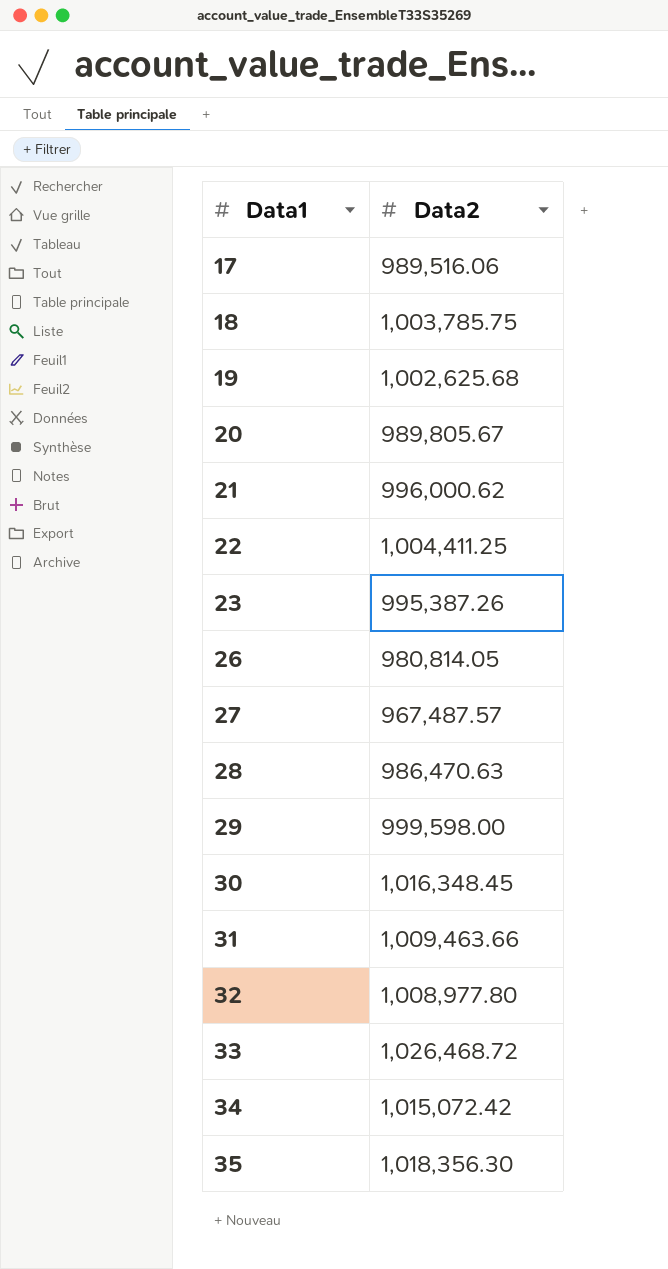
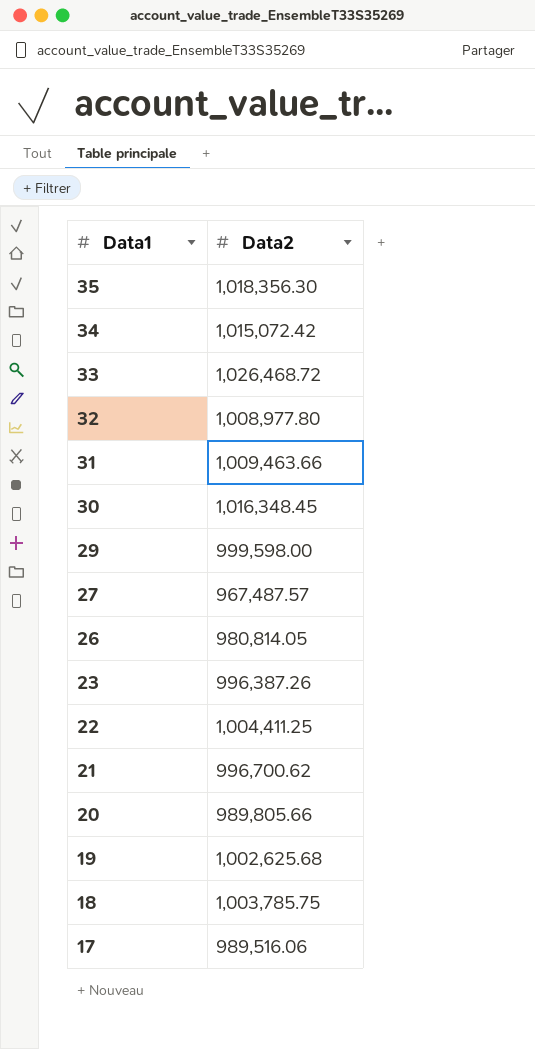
row order: Data1 ascending -> Data1 descending
row 28: 986,470.63 -> none
23 | Data2: 995,387.26 -> 996,387.26
21 | Data2: 996,000.62 -> 996,700.62
20 | Data2: 989,805.67 -> 989,805.66

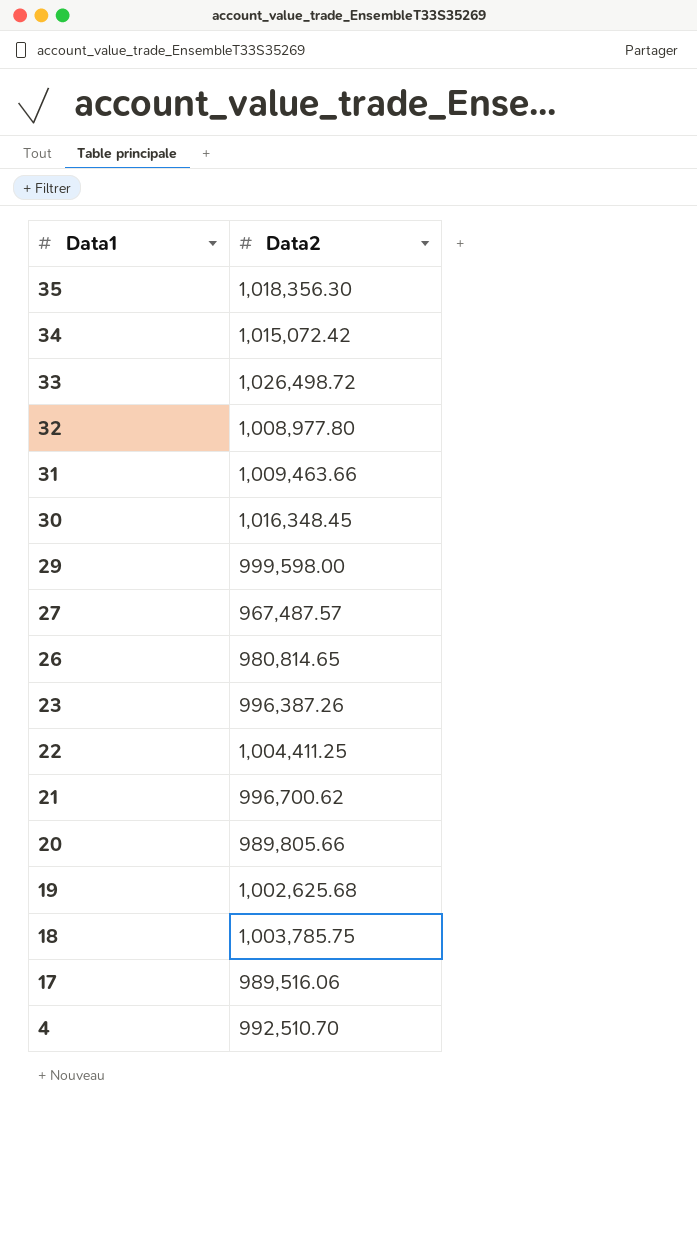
33 | Data2: 1,026,468.72 -> 1,026,498.72
26 | Data2: 980,814.05 -> 980,814.65
row 4: none -> 992,510.70

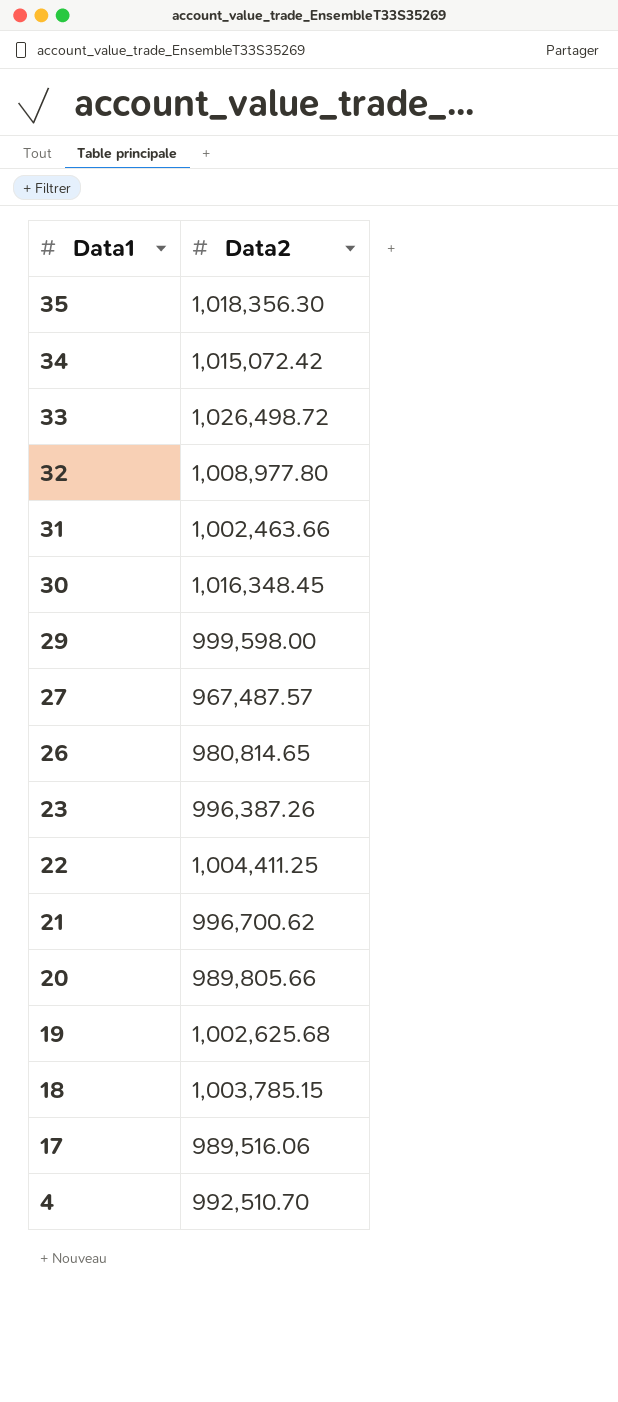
31 | Data2: 1,009,463.66 -> 1,002,463.66
18 | Data2: 1,003,785.75 -> 1,003,785.15

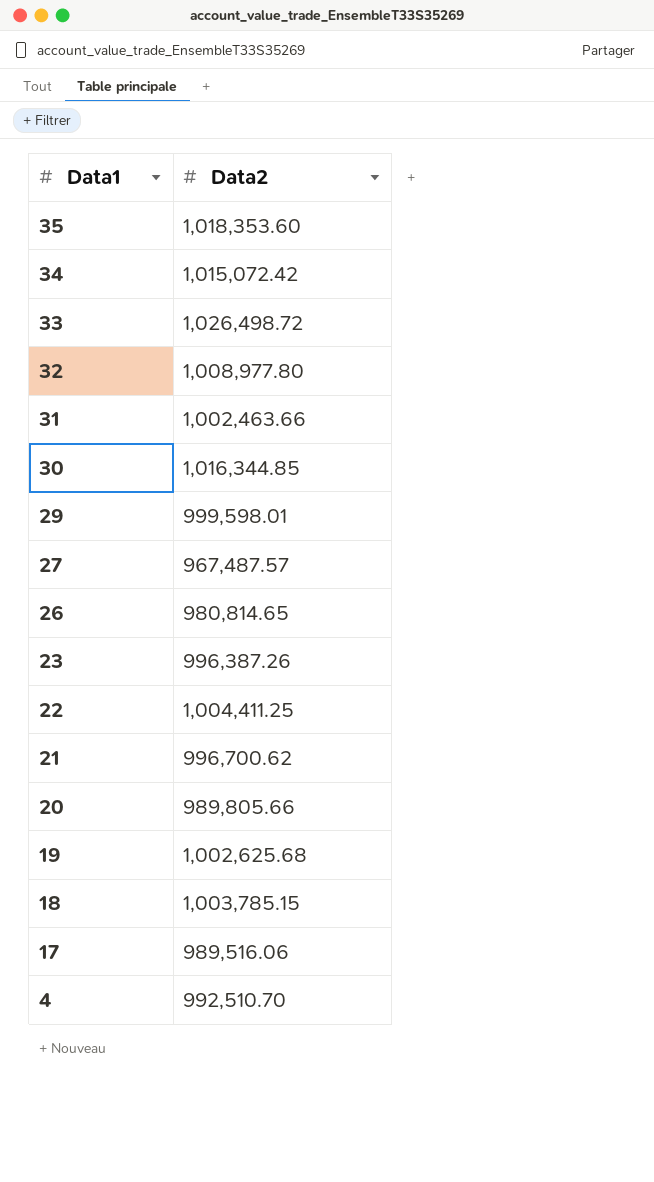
35 | Data2: 1,018,356.30 -> 1,018,353.60
30 | Data2: 1,016,348.45 -> 1,016,344.85
29 | Data2: 999,598.00 -> 999,598.01

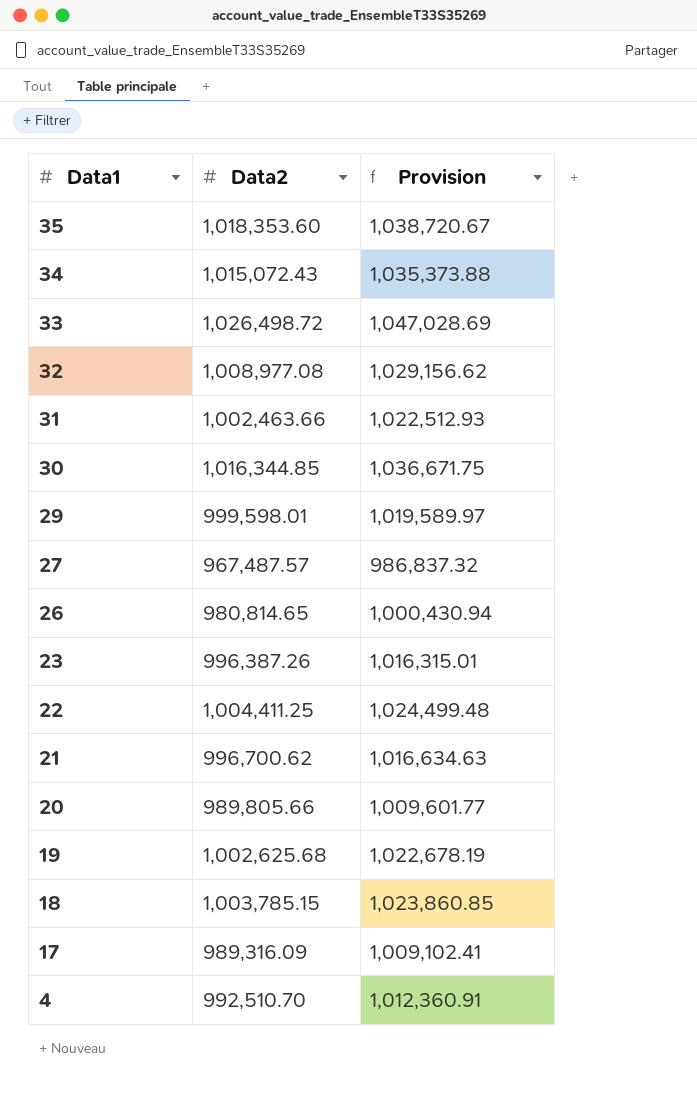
column Provision | formula: none -> [Data2] * 1.02
34 | Data2: 1,015,072.42 -> 1,015,072.43
32 | Data2: 1,008,977.80 -> 1,008,977.08
17 | Data2: 989,516.06 -> 989,316.09

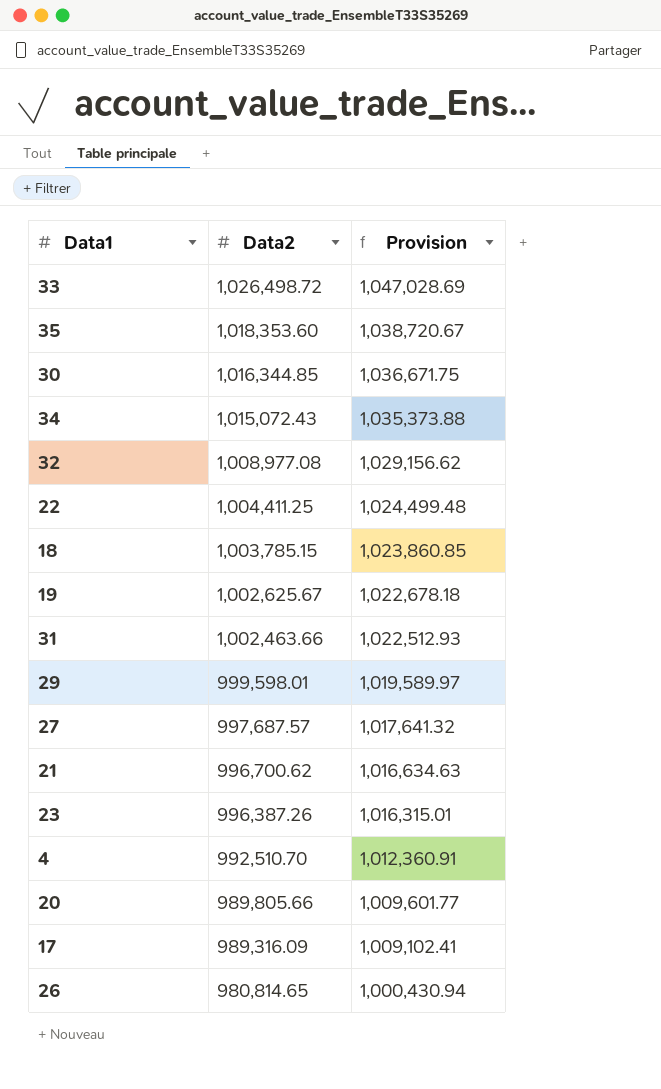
row order: Data1 descending -> Data2 descending
19 | Data2: 1,002,625.68 -> 1,002,625.67
19 | Provision: 1,022,678.19 -> 1,022,678.18
27 | Data2: 967,487.57 -> 997,687.57
27 | Provision: 986,837.32 -> 1,017,641.32

